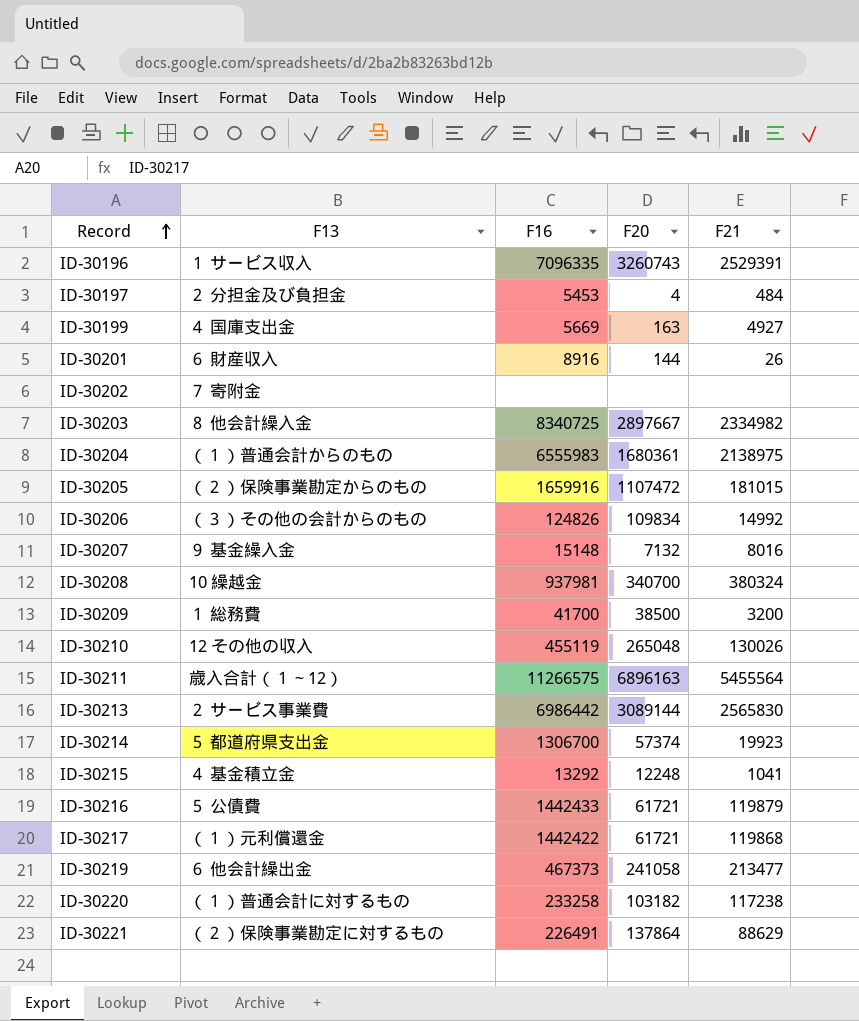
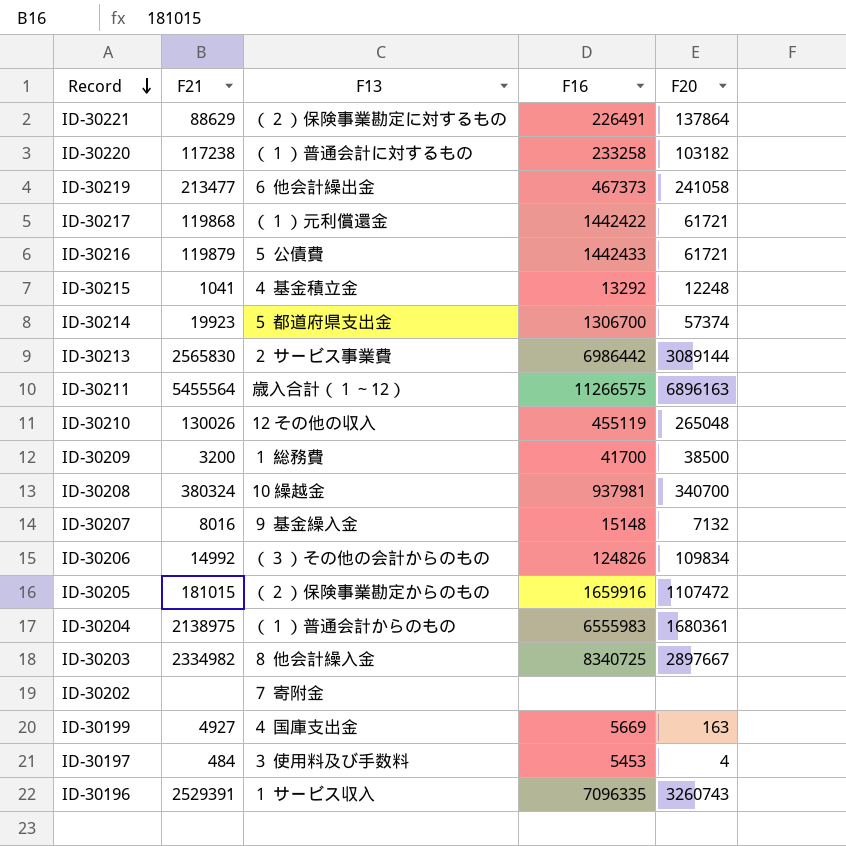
row order: Record ascending -> Record descending
column F21 | position: 5 -> 2
row ID-30201: ６ 財産収入 | 8916 | 144 | 26 -> none
ID-30197 | F13: ２ 分担金及び負担金 -> ３ 使用料及び手数料

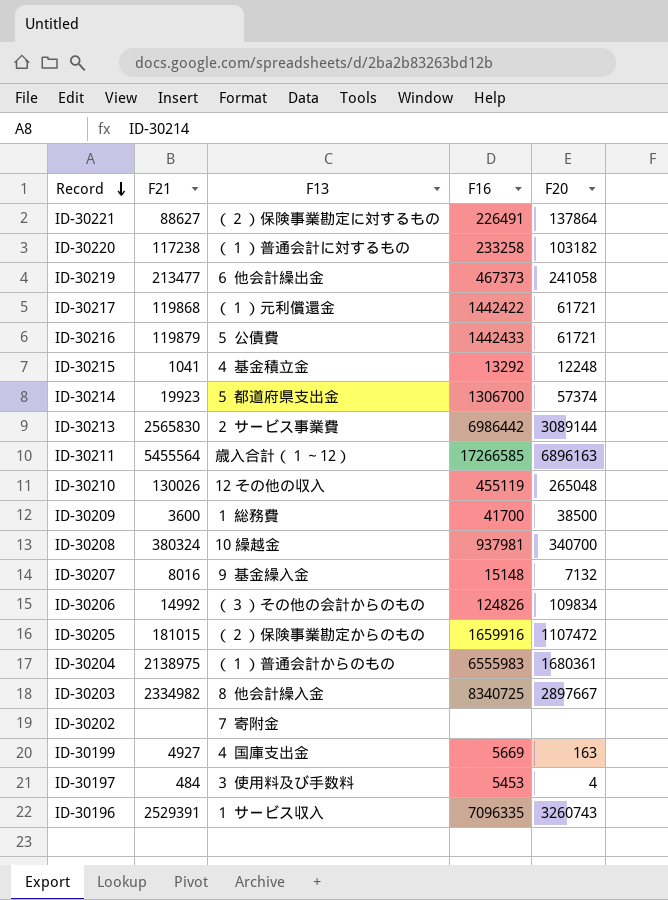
ID-30221 | F21: 88629 -> 88627
ID-30211 | F16: 11266575 -> 17266585
ID-30209 | F21: 3200 -> 3600

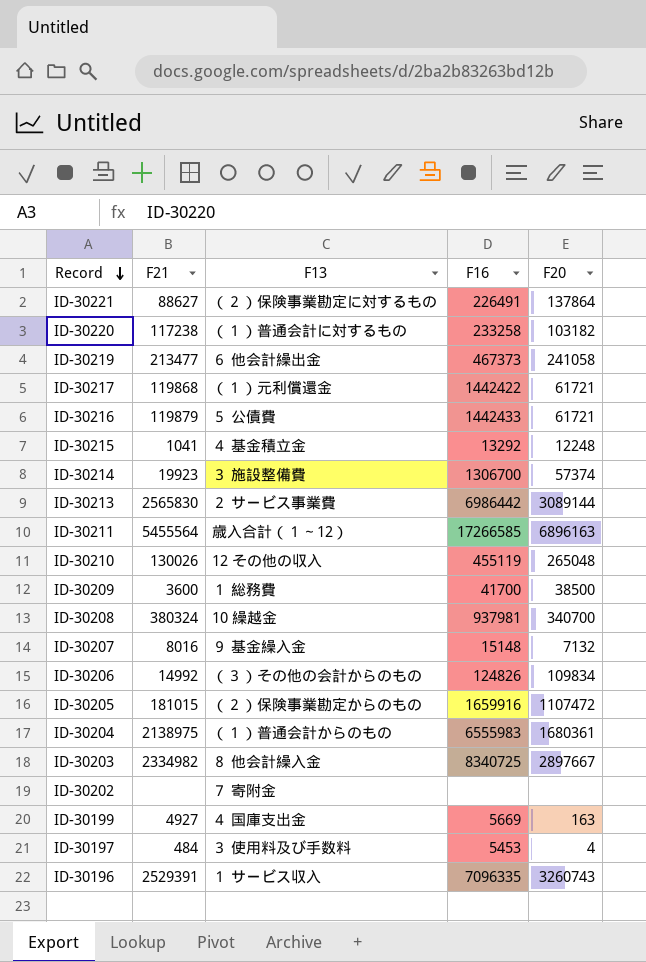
ID-30214 | F13: ５ 都道府県支出金 -> ３ 施設整備費

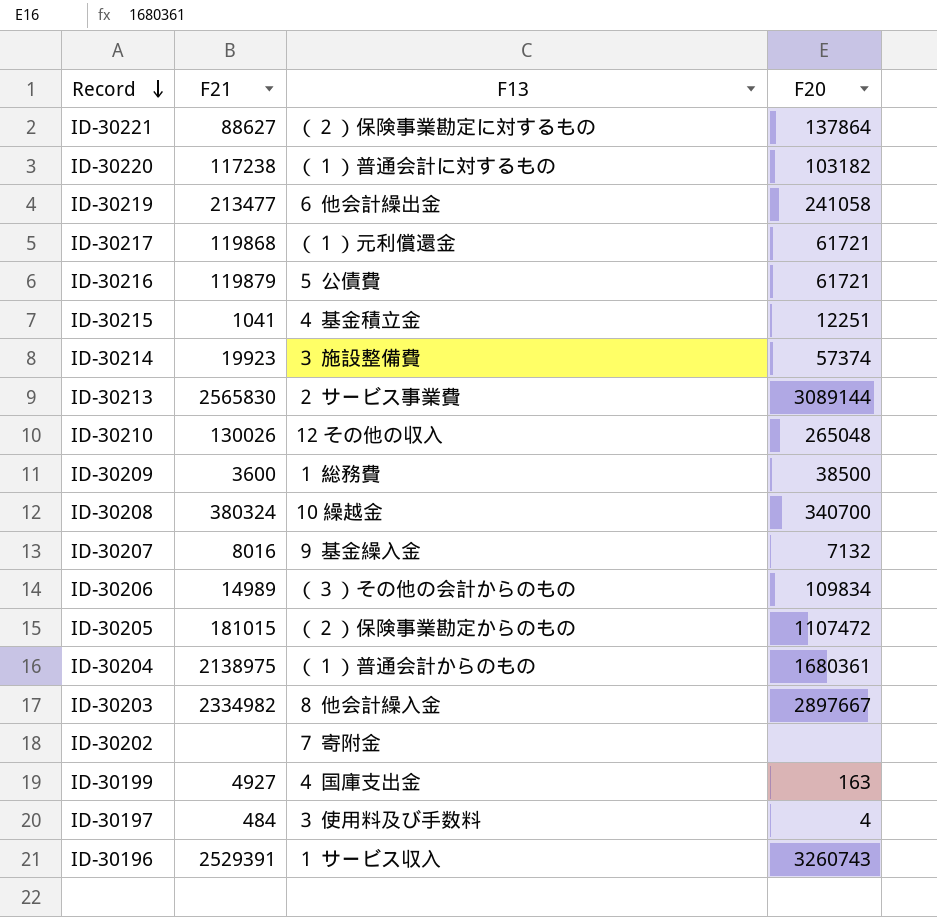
column F16 | position: 4 -> none
row ID-30211: 5455564 | 歳入合計（１～12） | 17266585 | 6896163 -> none
ID-30215 | F20: 12248 -> 12251
ID-30206 | F21: 14992 -> 14989

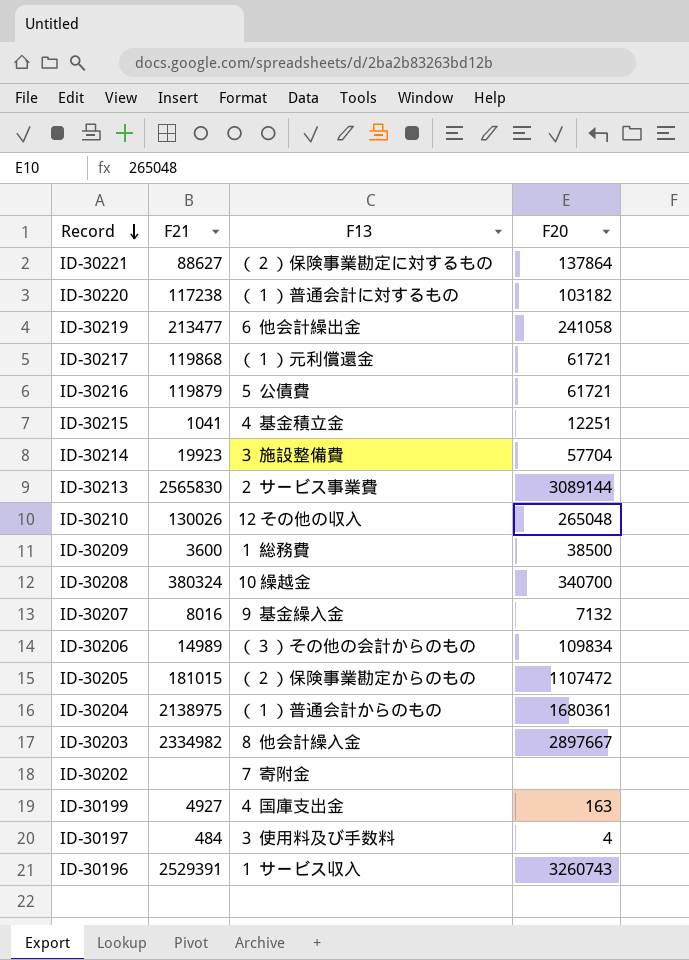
ID-30214 | F20: 57374 -> 57704

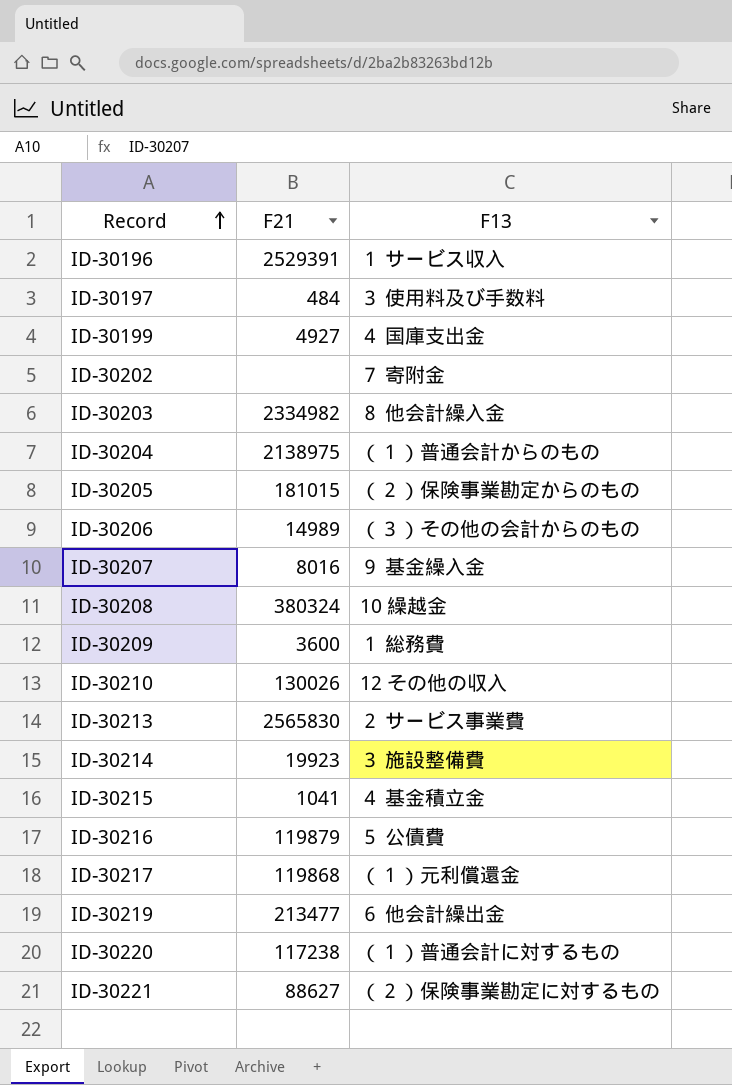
row order: Record descending -> Record ascending
column F20 | position: 4 -> none

